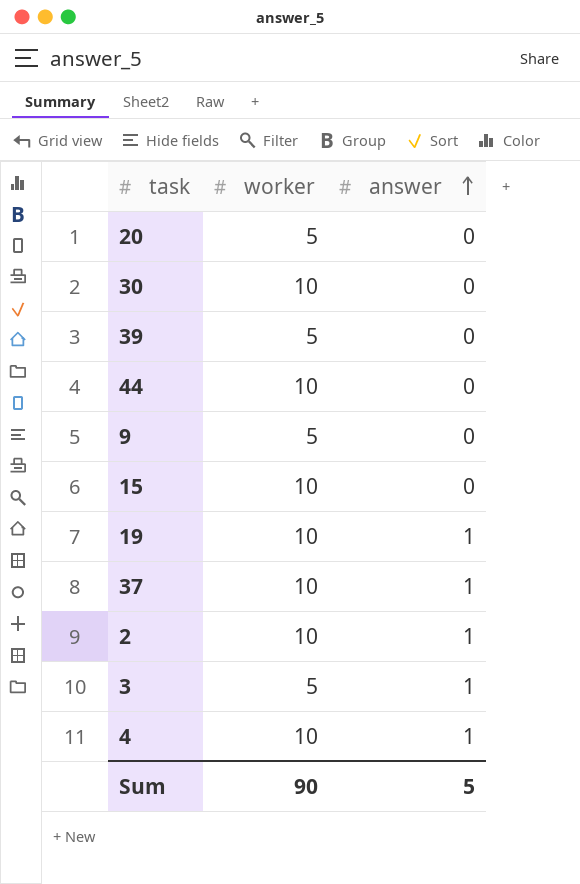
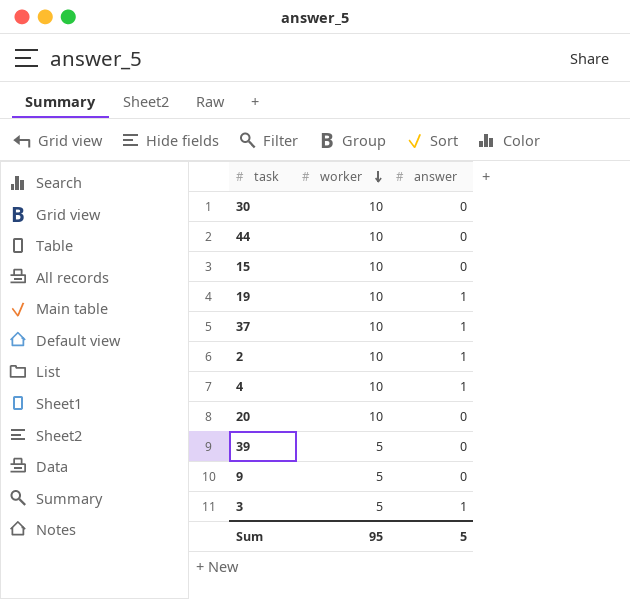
row order: answer ascending -> worker descending
20 | worker: 5 -> 10
Sum | worker: 90 -> 95

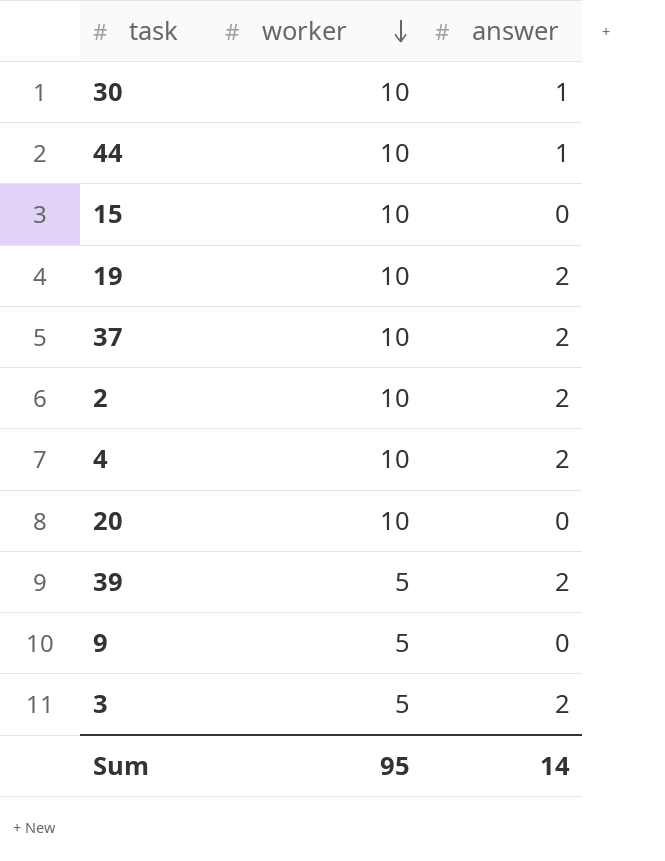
30 | answer: 0 -> 1
44 | answer: 0 -> 1
19 | answer: 1 -> 2
37 | answer: 1 -> 2
2 | answer: 1 -> 2
4 | answer: 1 -> 2
39 | answer: 0 -> 2
3 | answer: 1 -> 2
Sum | answer: 5 -> 14

